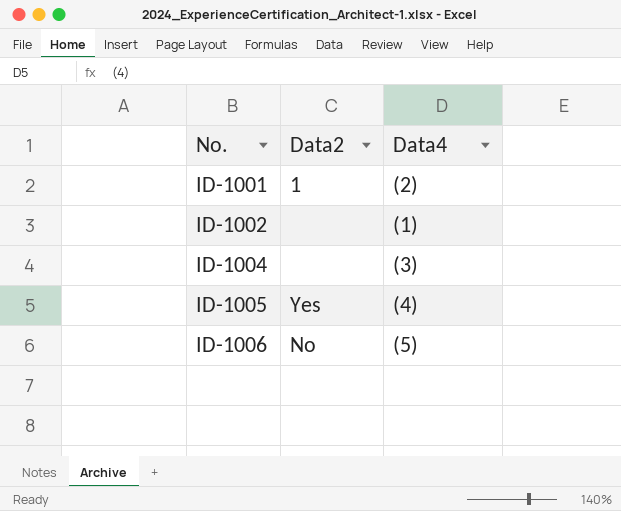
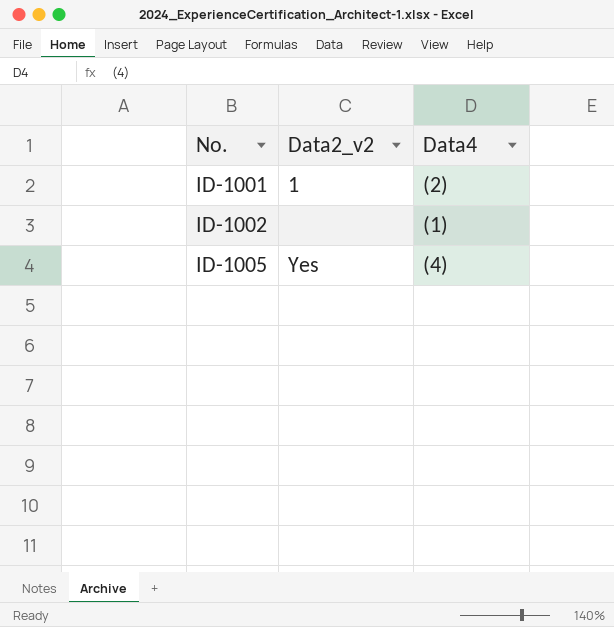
column name: Data2 -> Data2_v2
row ID-1004: none | (3) -> none
row ID-1006: No | (5) -> none

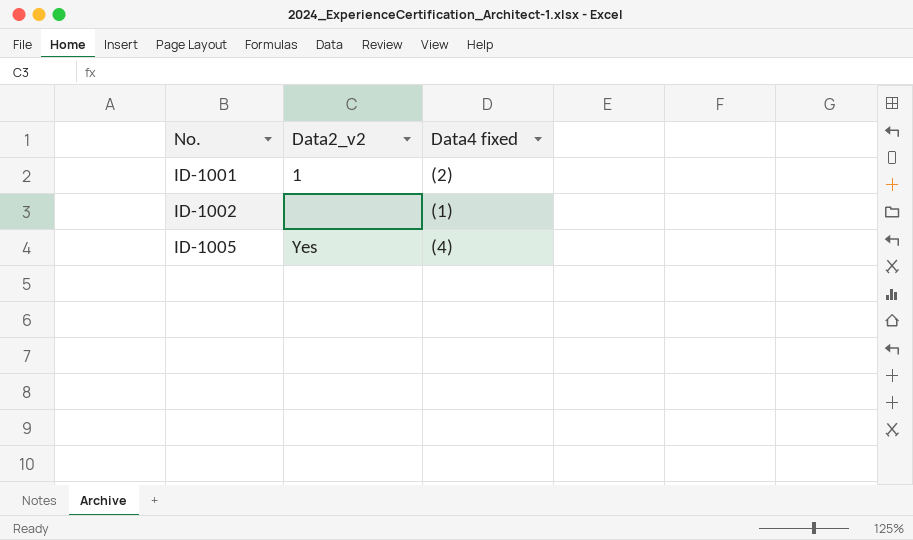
column name: Data4 -> Data4 fixed

